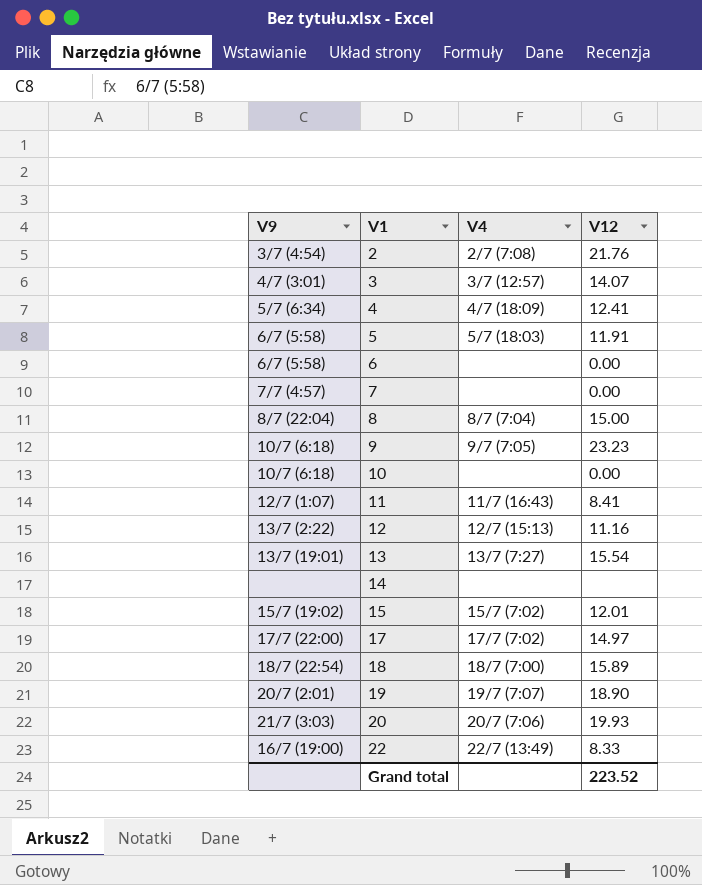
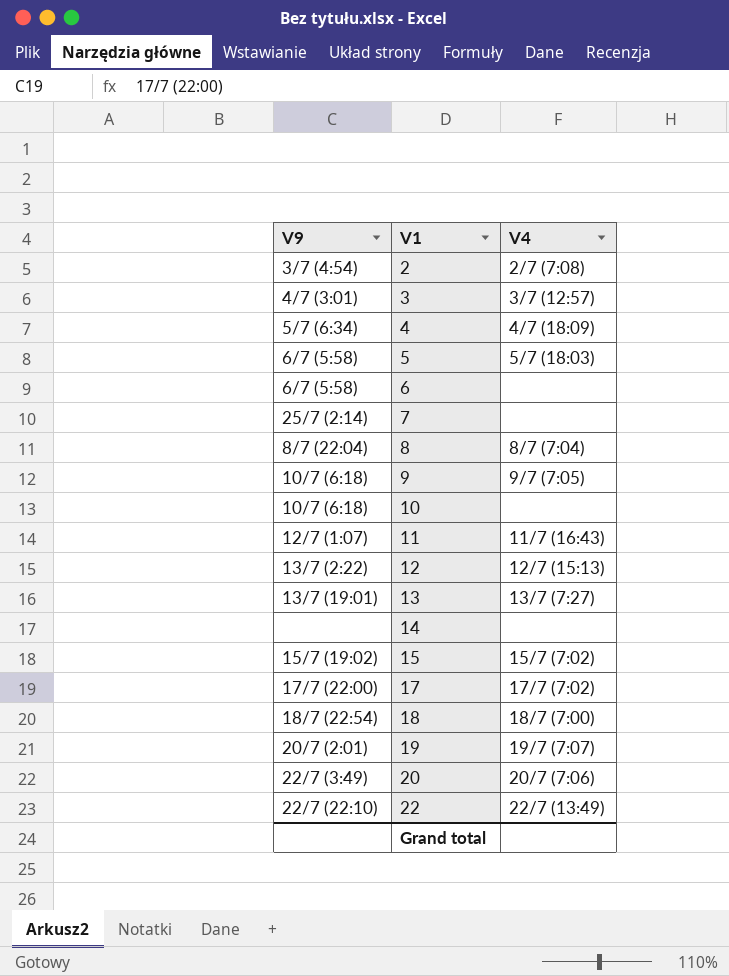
column V12 | position: 4 -> none
7 | V9: 7/7 (4:57) -> 25/7 (2:14)
20 | V9: 21/7 (3:03) -> 22/7 (3:49)
22 | V9: 16/7 (19:00) -> 22/7 (22:10)

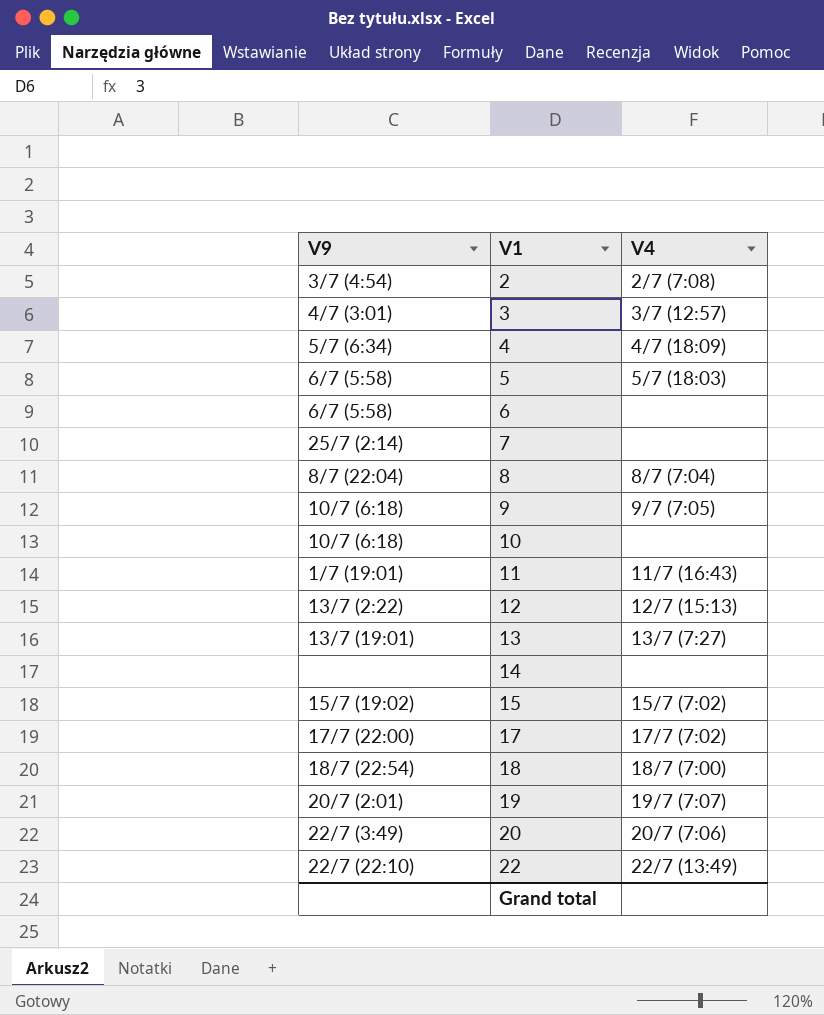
11 | V9: 12/7 (1:07) -> 1/7 (19:01)

